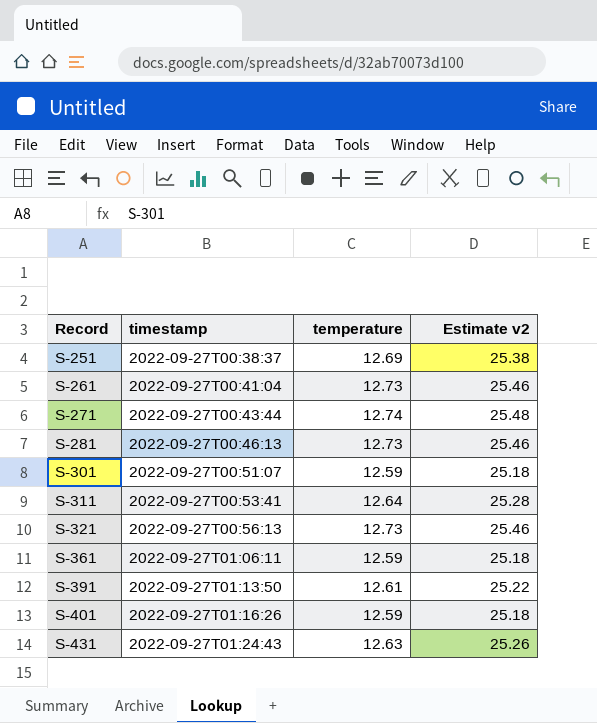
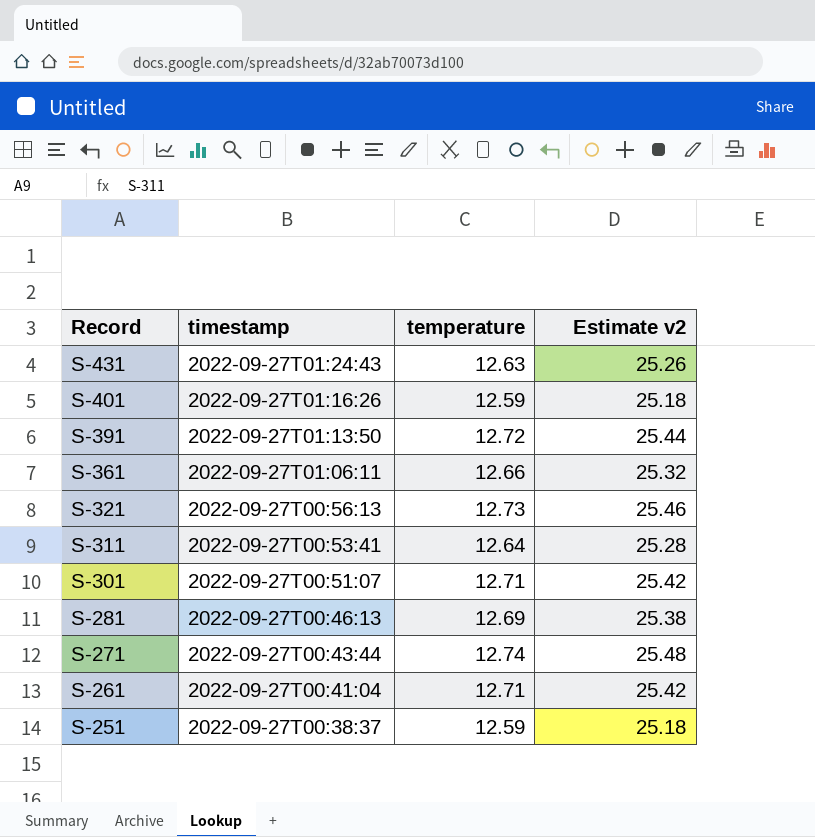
row order: Record ascending -> Record descending
S-391 | temperature: 12.61 -> 12.72
S-391 | Estimate v2: 25.22 -> 25.44
S-361 | temperature: 12.59 -> 12.66
S-361 | Estimate v2: 25.18 -> 25.32
S-301 | temperature: 12.59 -> 12.71
S-301 | Estimate v2: 25.18 -> 25.42
S-281 | temperature: 12.73 -> 12.69
S-281 | Estimate v2: 25.46 -> 25.38
S-261 | temperature: 12.73 -> 12.71
S-261 | Estimate v2: 25.46 -> 25.42
S-251 | temperature: 12.69 -> 12.59
S-251 | Estimate v2: 25.38 -> 25.18

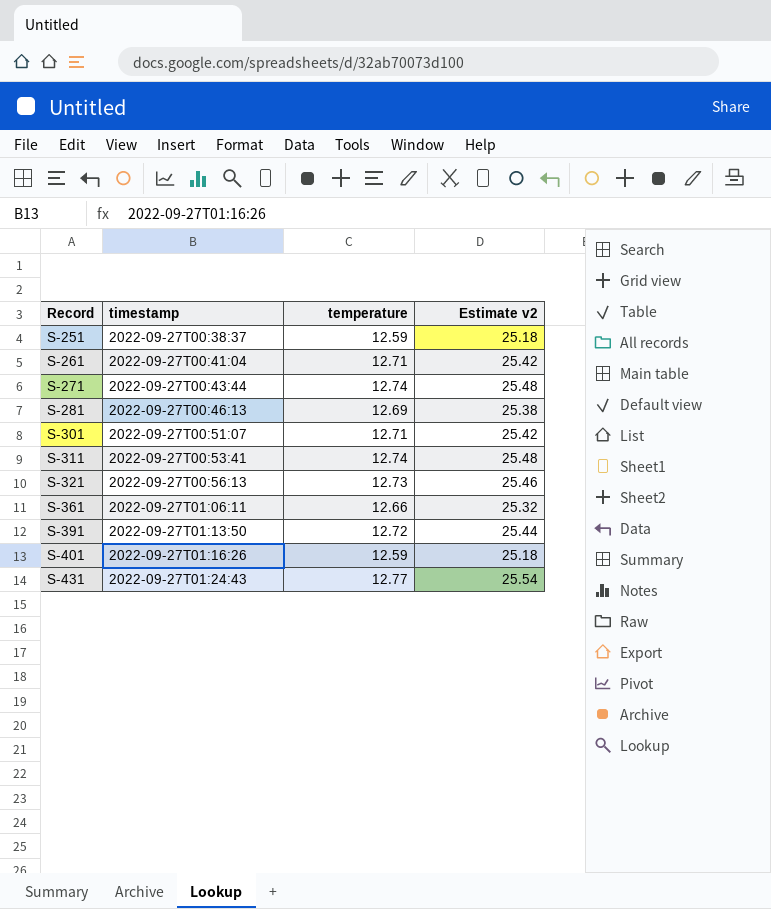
row order: Record descending -> Record ascending
S-311 | temperature: 12.64 -> 12.74
S-311 | Estimate v2: 25.28 -> 25.48
S-431 | temperature: 12.63 -> 12.77
S-431 | Estimate v2: 25.26 -> 25.54

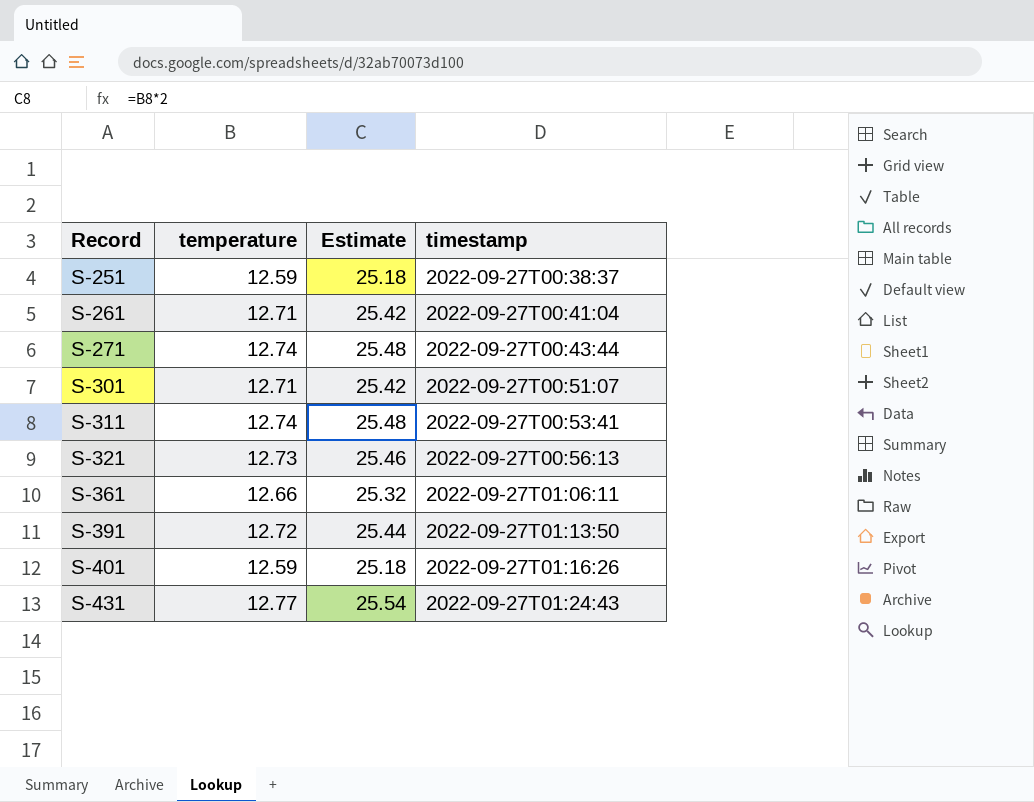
column name: Estimate v2 -> Estimate
column timestamp | position: 2 -> 4
row S-281: 2022-09-27T00:46:13 | 12.69 | 25.38 -> none

